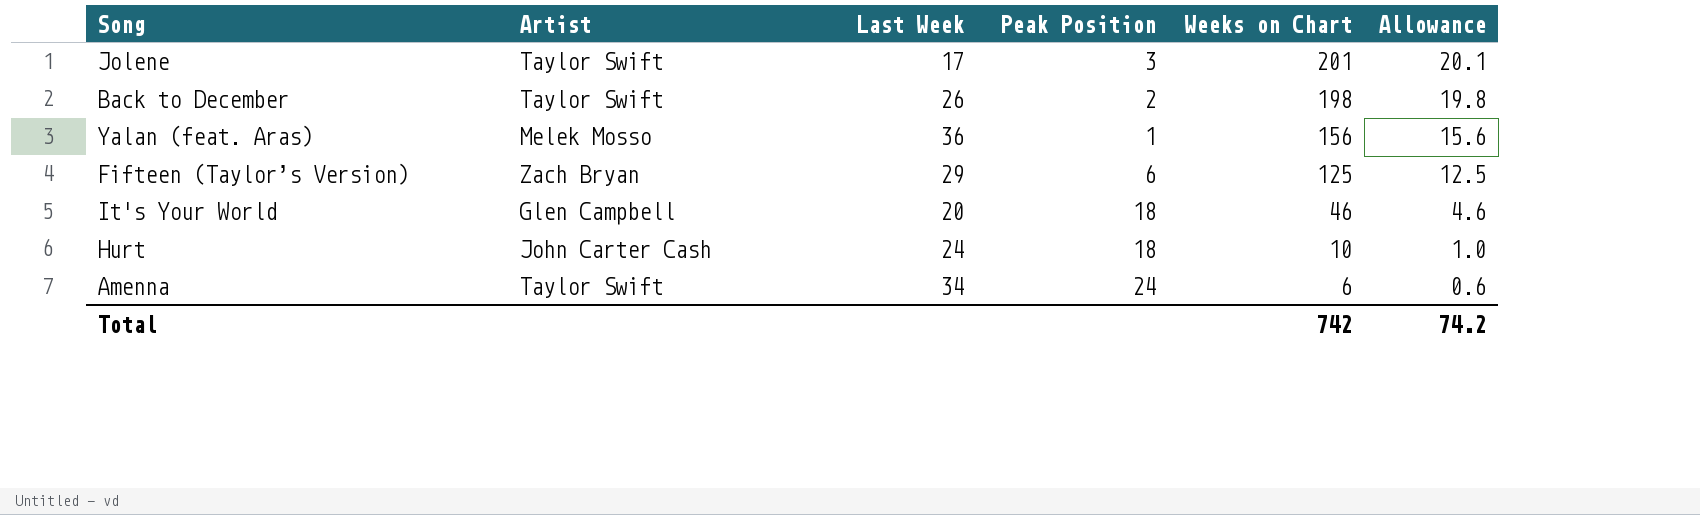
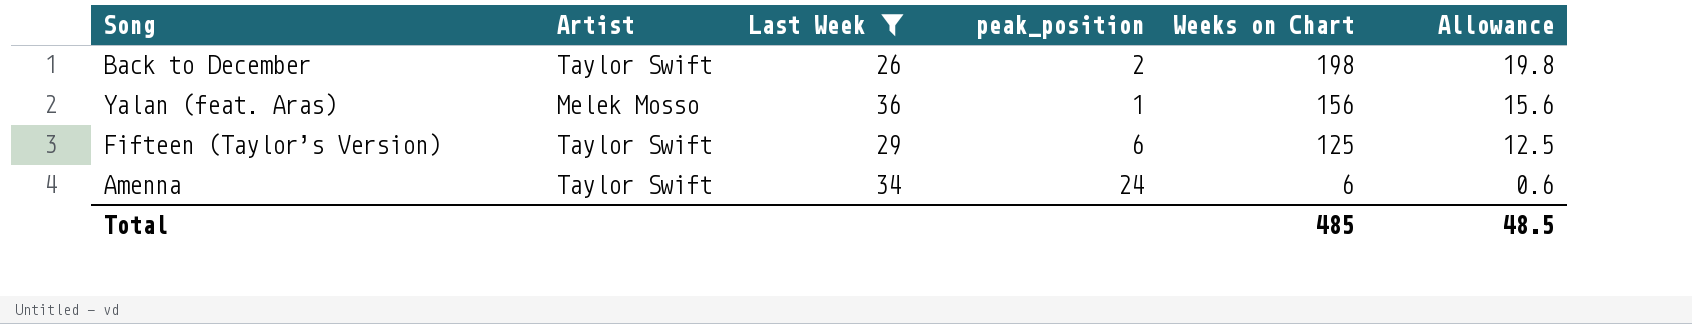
filter: none -> Last Week >= 26
column name: Peak Position -> peak_position
Fifteen (Taylor’s Version) | Artist: Zach Bryan -> Taylor Swift
Total | Weeks on Chart: 742 -> 485
Total | Allowance: 74.2 -> 48.5

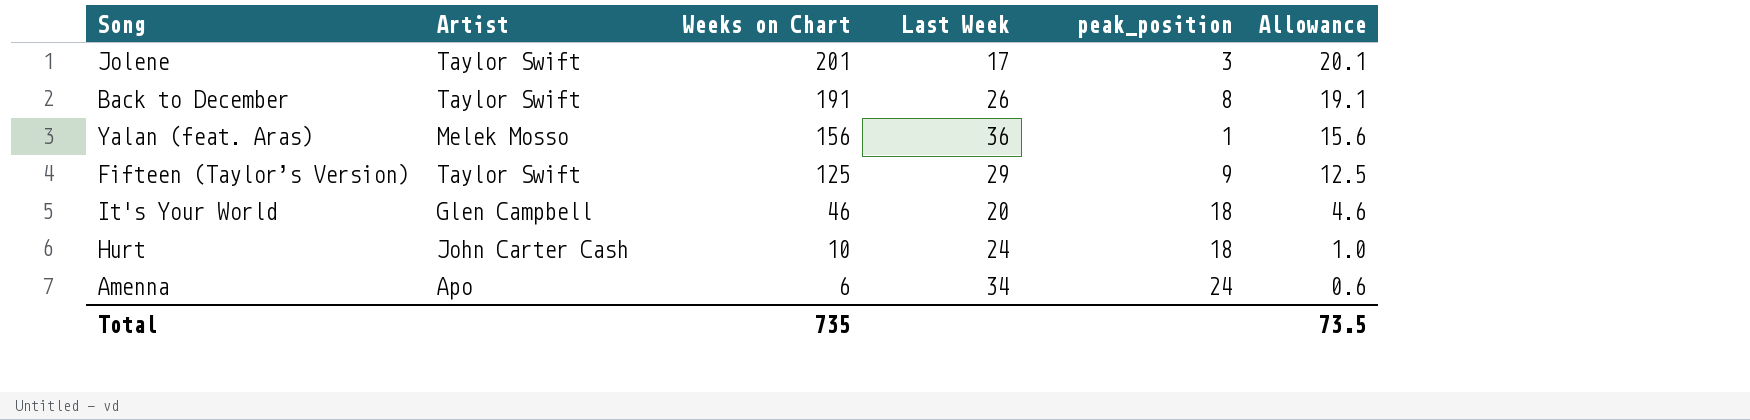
filter: Last Week >= 26 -> none
column Weeks on Chart | position: 5 -> 3
Back to December | Weeks on Chart: 198 -> 191
Back to December | peak_position: 2 -> 8
Back to December | Allowance: 19.8 -> 19.1
Fifteen (Taylor’s Version) | peak_position: 6 -> 9
Amenna | Artist: Taylor Swift -> Apo
Total | Weeks on Chart: 485 -> 735
Total | Allowance: 48.5 -> 73.5

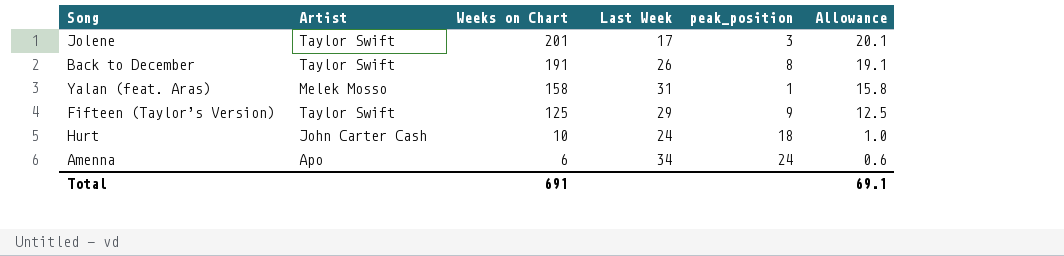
row It's Your World: Glen Campbell | 46 | 20 | 18 | 4.6 -> none
Yalan (feat. Aras) | Weeks on Chart: 156 -> 158
Yalan (feat. Aras) | Last Week: 36 -> 31
Yalan (feat. Aras) | Allowance: 15.6 -> 15.8
Total | Weeks on Chart: 735 -> 691
Total | Allowance: 73.5 -> 69.1

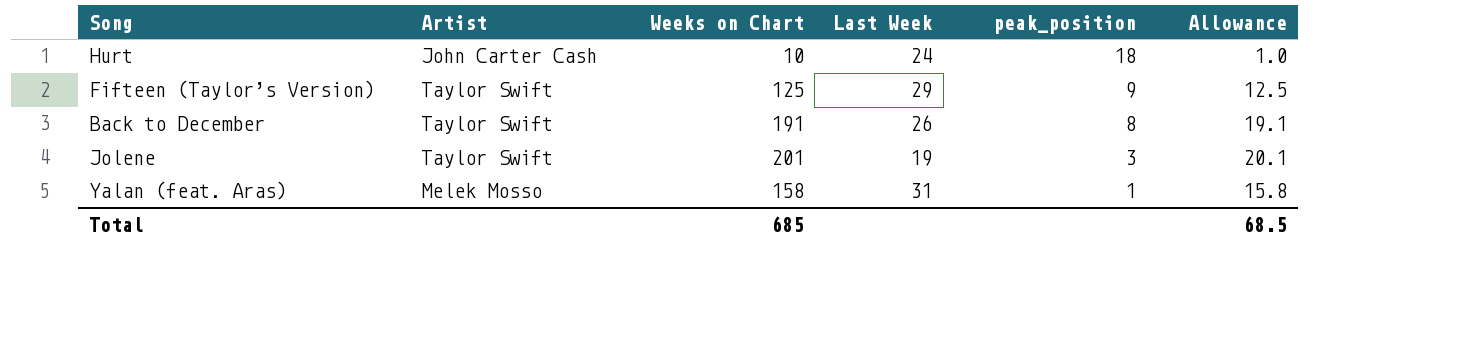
row order: Weeks on Chart descending -> peak_position descending
row Amenna: Apo | 6 | 34 | 24 | 0.6 -> none
Jolene | Last Week: 17 -> 19
Total | Weeks on Chart: 691 -> 685
Total | Allowance: 69.1 -> 68.5

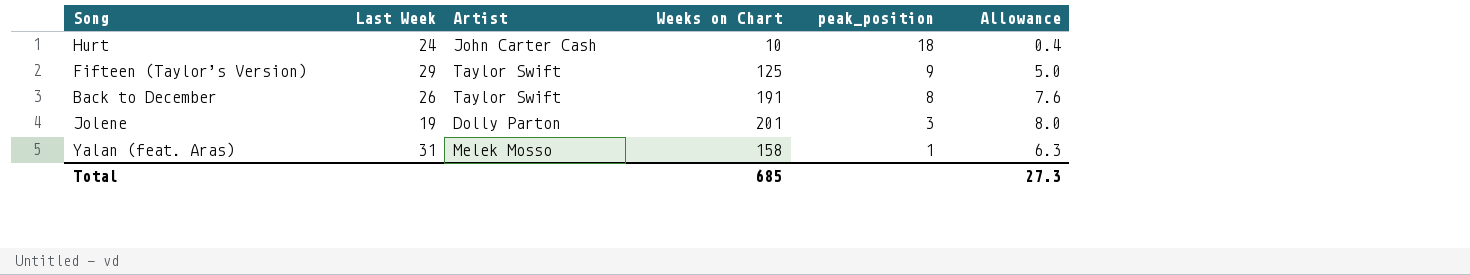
column Last Week | position: 4 -> 2
column Allowance | formula: [Weeks on Chart] * 0.1 -> [Weeks on Chart] * 0.04
Jolene | Artist: Taylor Swift -> Dolly Parton
Total | Allowance: 68.5 -> 27.3

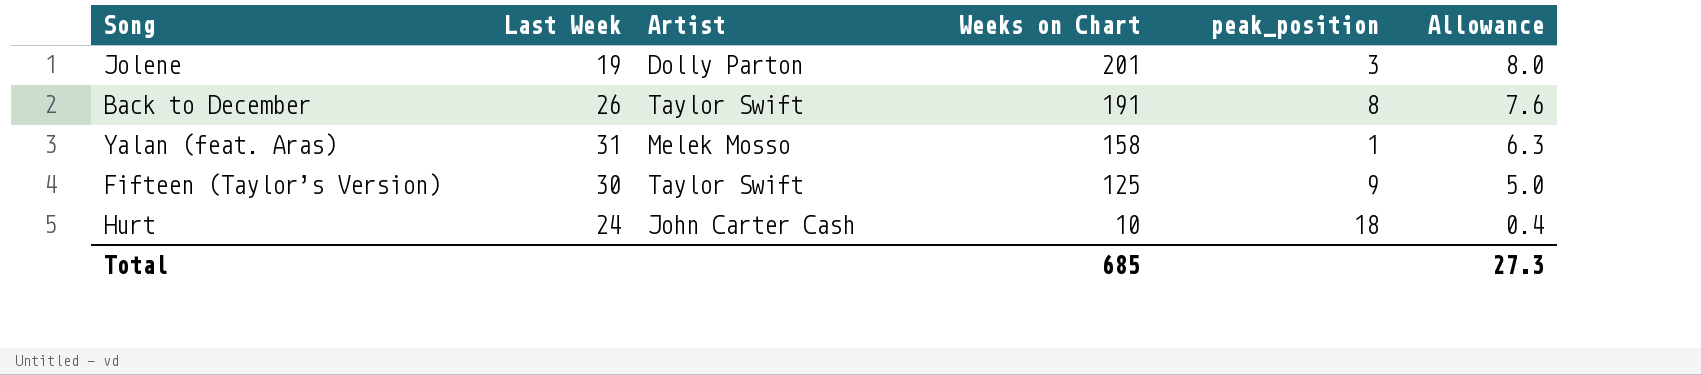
row order: peak_position descending -> Weeks on Chart descending
Fifteen (Taylor’s Version) | Last Week: 29 -> 30

